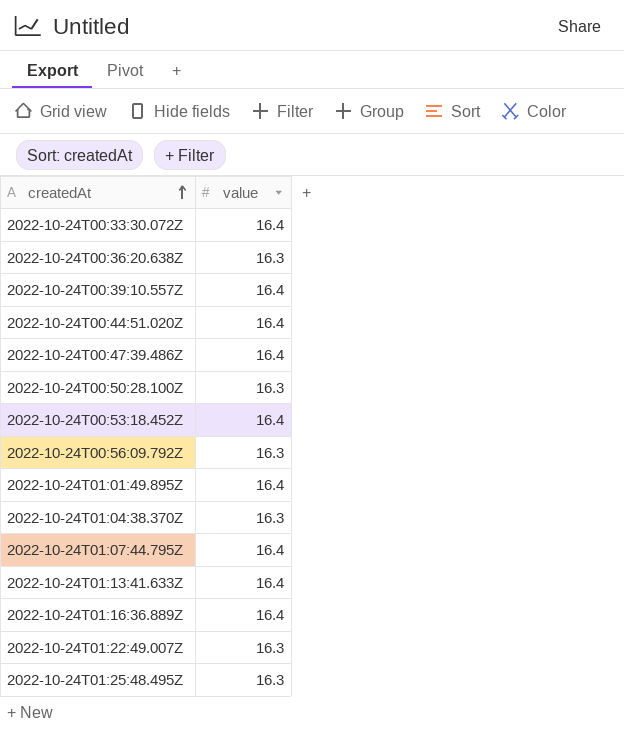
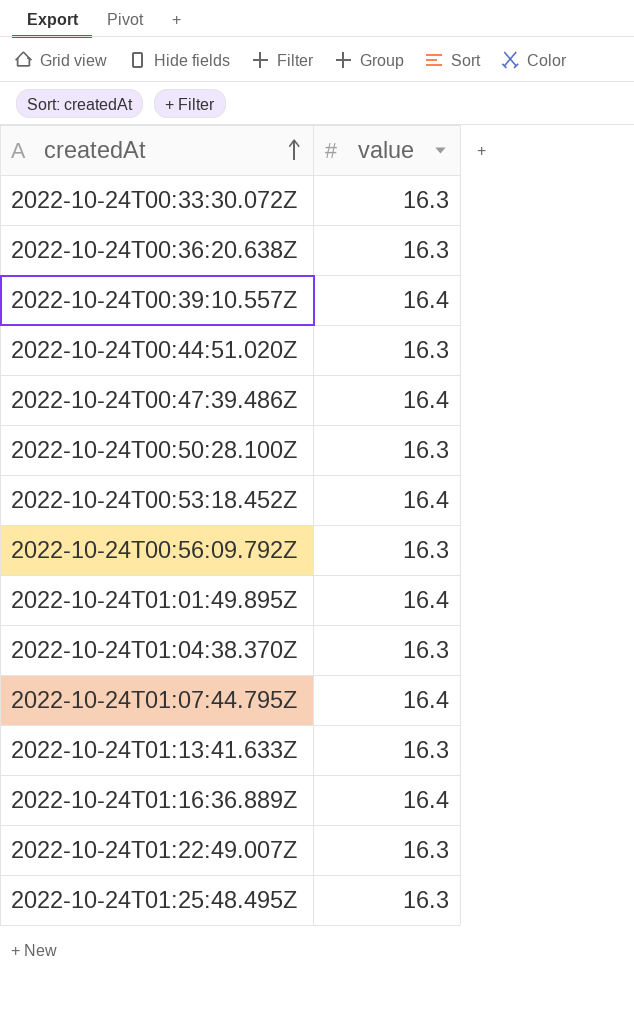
2022-10-24T00:33:30.072Z | value: 16.4 -> 16.3
2022-10-24T00:44:51.020Z | value: 16.4 -> 16.3
2022-10-24T01:13:41.633Z | value: 16.4 -> 16.3

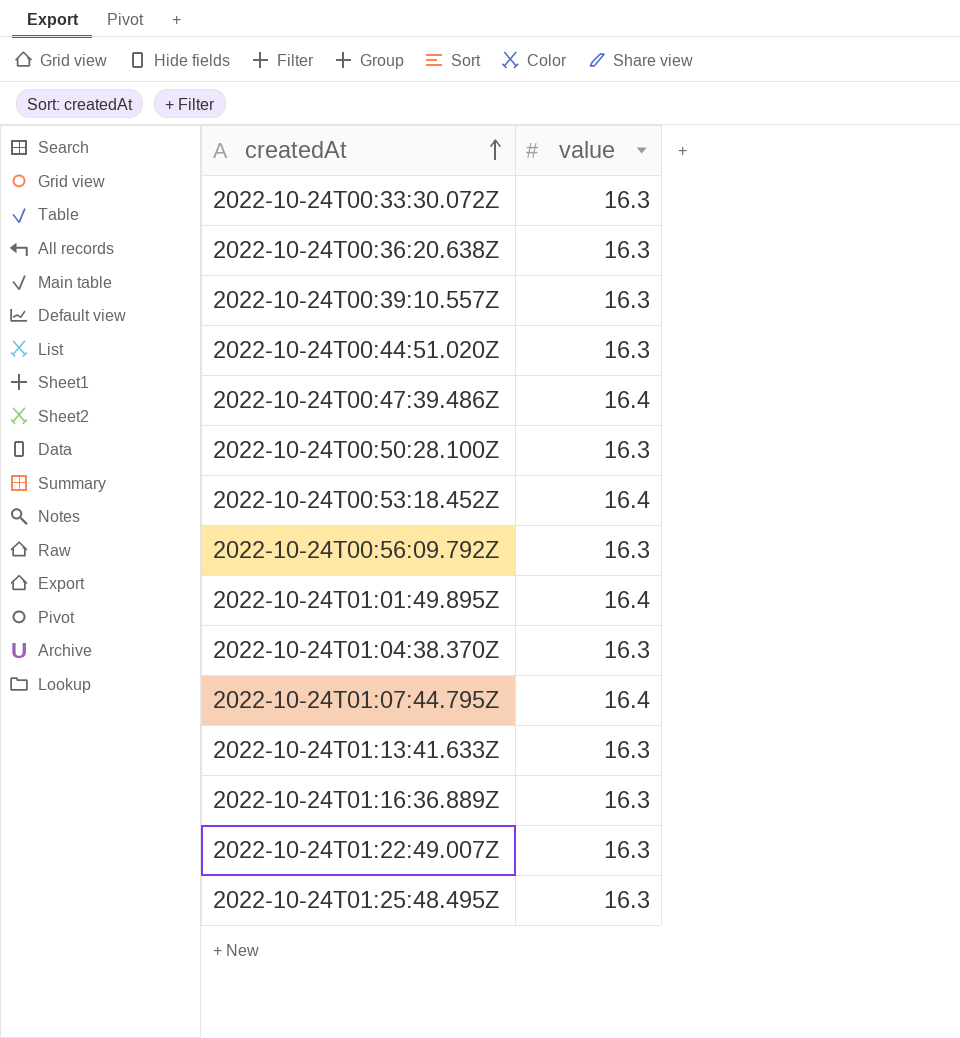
2022-10-24T00:39:10.557Z | value: 16.4 -> 16.3
2022-10-24T01:16:36.889Z | value: 16.4 -> 16.3

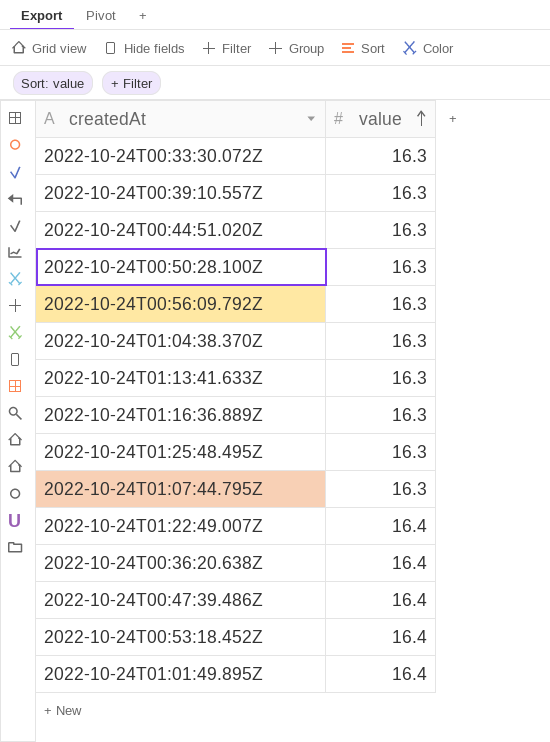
row order: createdAt ascending -> value ascending
2022-10-24T01:07:44.795Z | value: 16.4 -> 16.3
2022-10-24T01:22:49.007Z | value: 16.3 -> 16.4
2022-10-24T00:36:20.638Z | value: 16.3 -> 16.4

